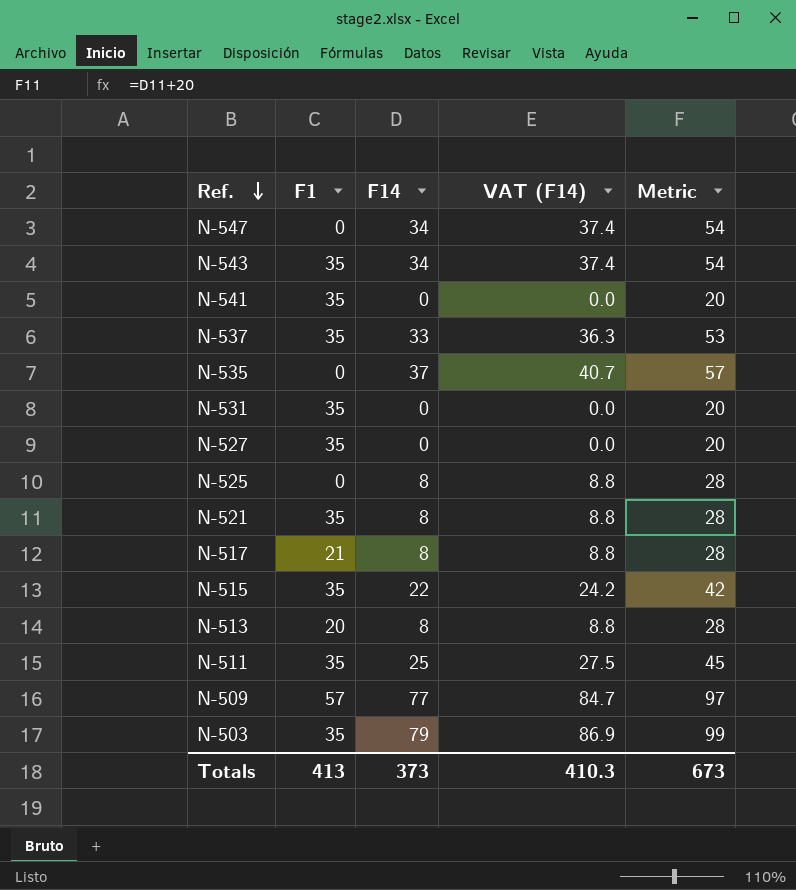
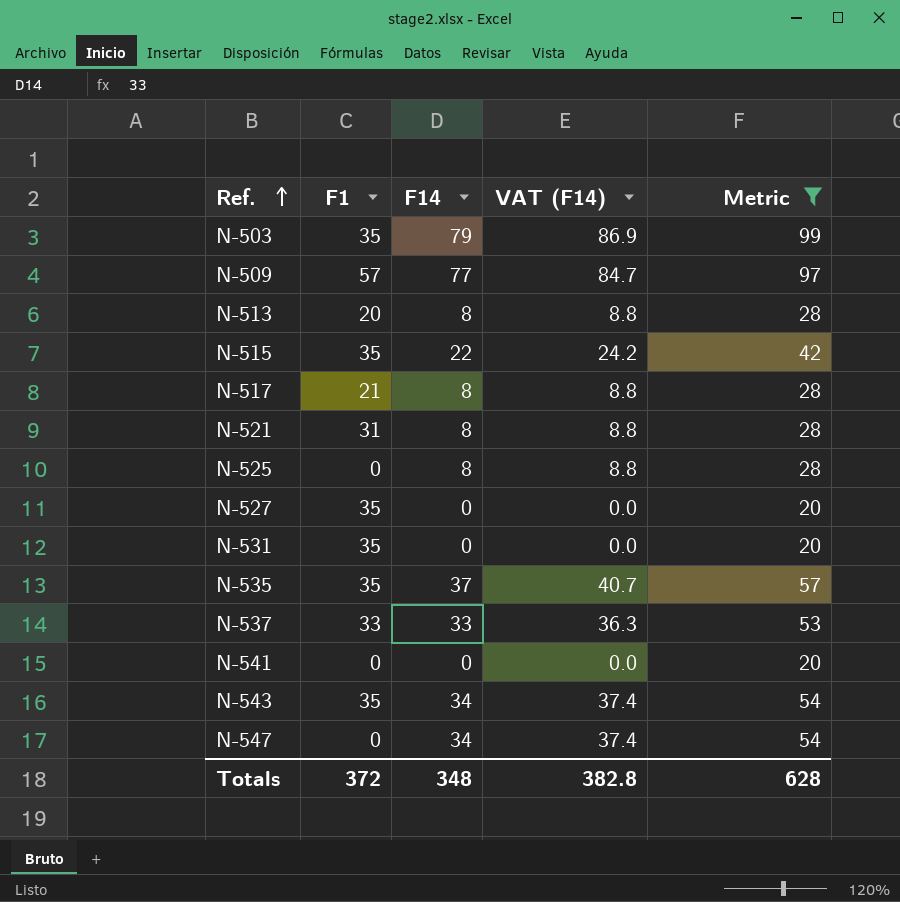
filter: none -> Metric != 45
row order: Ref. descending -> Ref. ascending
N-521 | F1: 35 -> 31
N-535 | F1: 0 -> 35
N-537 | F1: 35 -> 33
N-541 | F1: 35 -> 0
Totals | F1: 413 -> 372
Totals | F14: 373 -> 348
Totals | VAT (F14): 410.3 -> 382.8
Totals | Metric: 673 -> 628

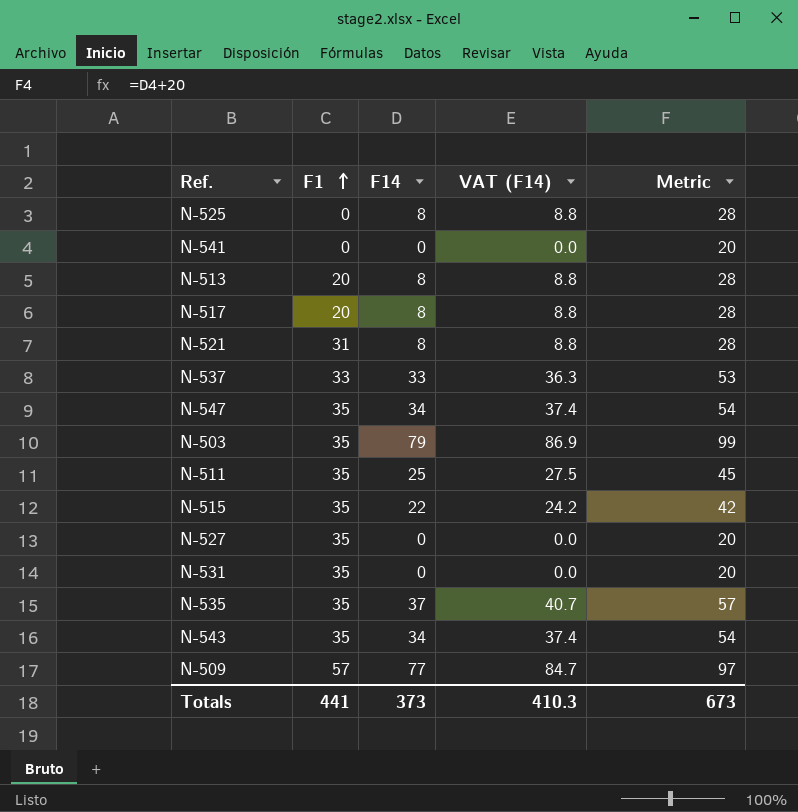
filter: Metric != 45 -> none
row order: Ref. ascending -> F1 ascending
N-517 | F1: 21 -> 20
N-547 | F1: 0 -> 35
Totals | F1: 372 -> 441
Totals | F14: 348 -> 373
Totals | VAT (F14): 382.8 -> 410.3
Totals | Metric: 628 -> 673

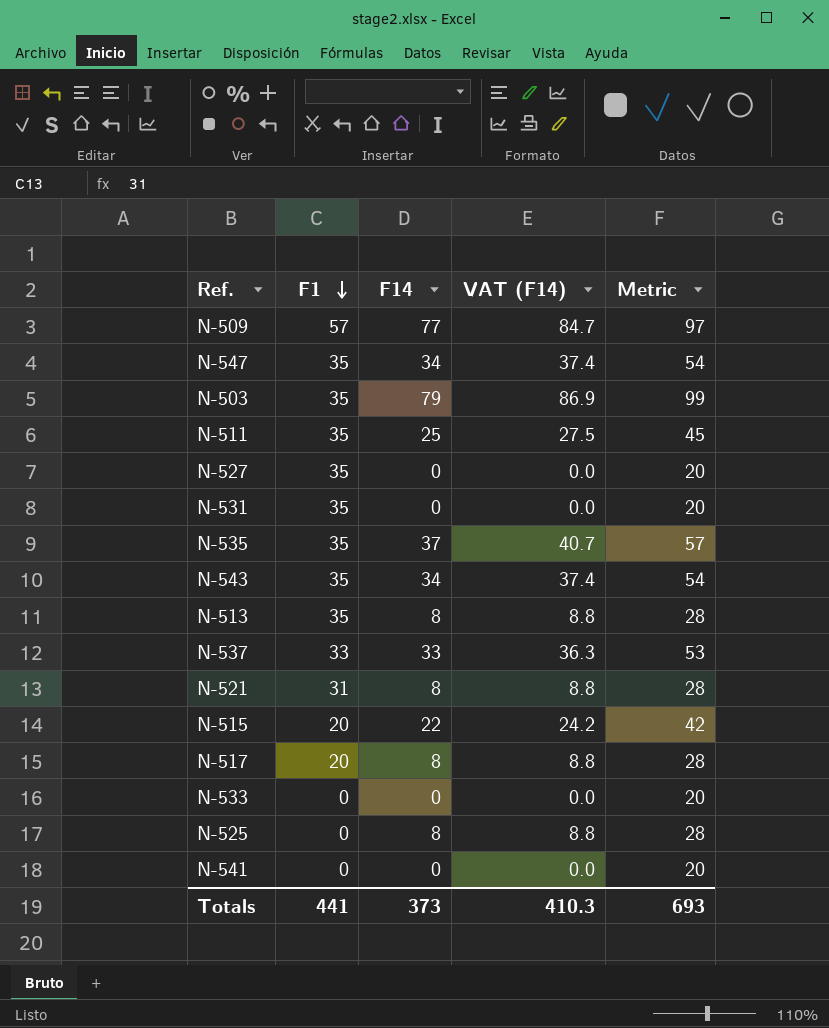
row order: F1 ascending -> F1 descending
N-513 | F1: 20 -> 35
N-515 | F1: 35 -> 20
row N-533: none -> 0 | 0 | 0.0 | 20
Totals | Metric: 673 -> 693

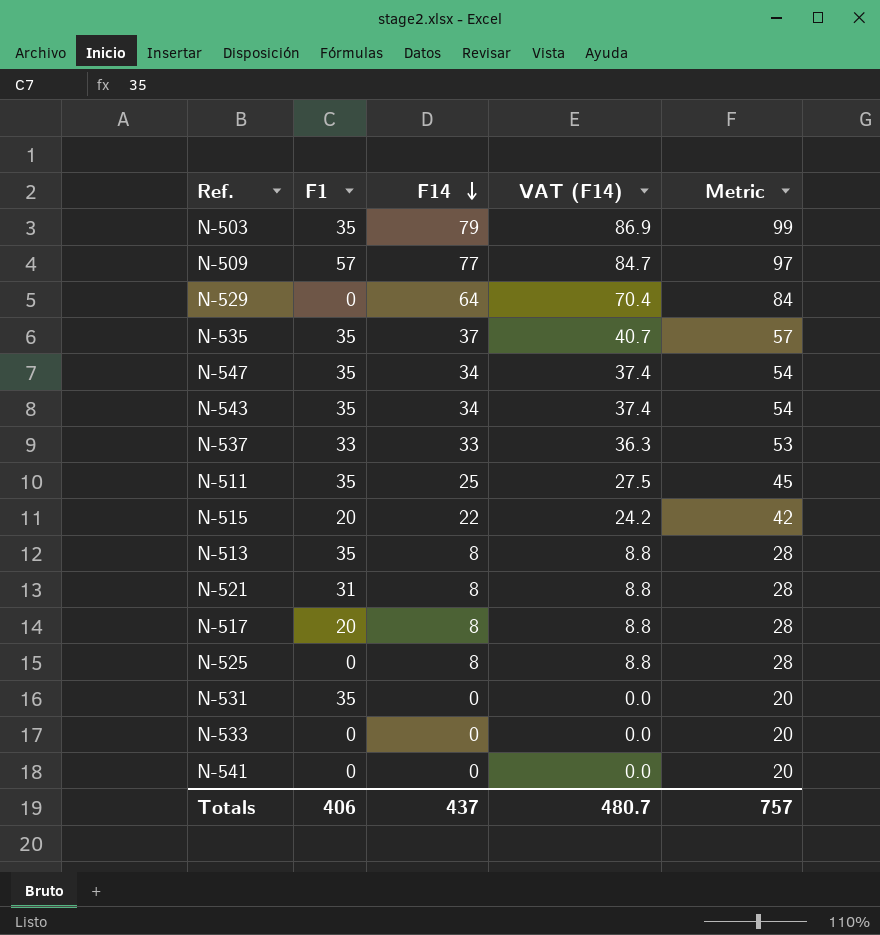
row order: F1 descending -> F14 descending
row N-527: 35 | 0 | 0.0 | 20 -> none
row N-529: none -> 0 | 64 | 70.4 | 84
Totals | F1: 441 -> 406
Totals | F14: 373 -> 437
Totals | VAT (F14): 410.3 -> 480.7
Totals | Metric: 693 -> 757

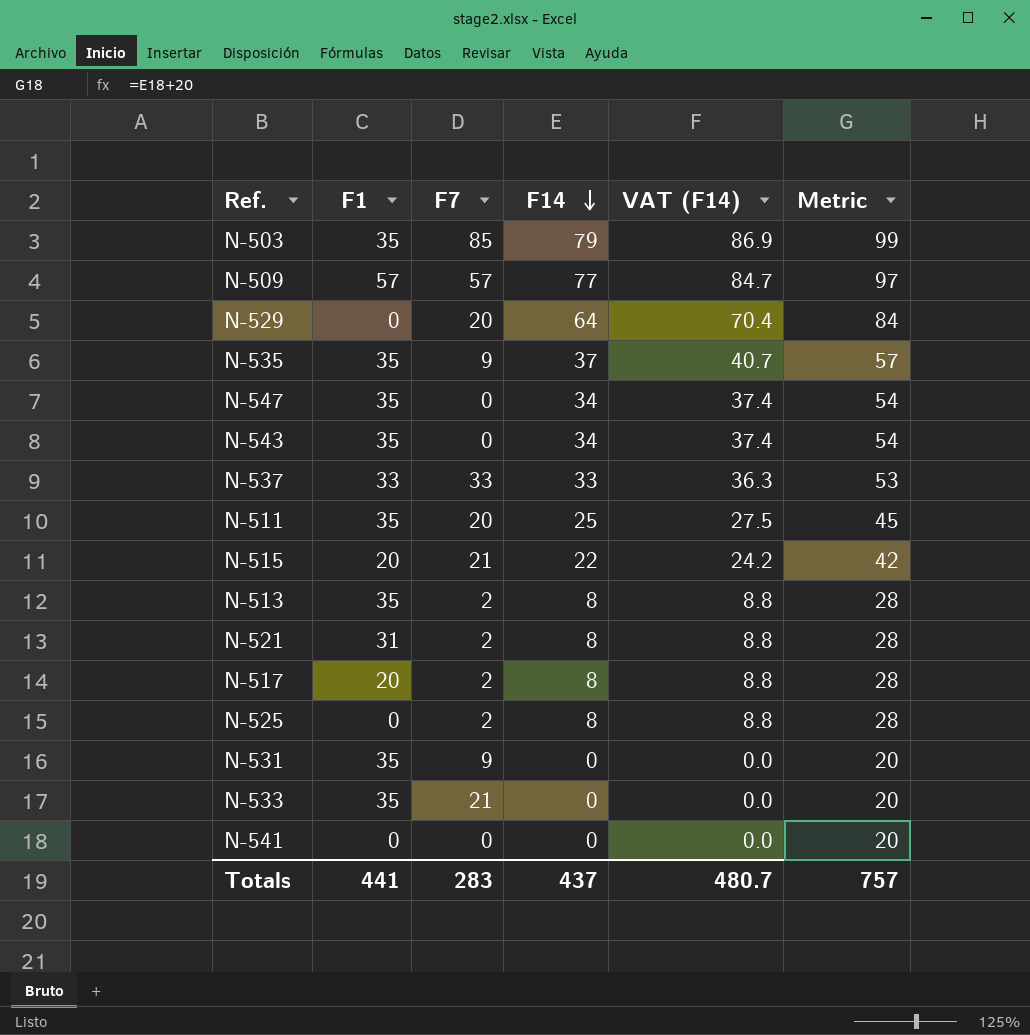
column F7 | position: none -> 3
N-533 | F1: 0 -> 35
Totals | F1: 406 -> 441

